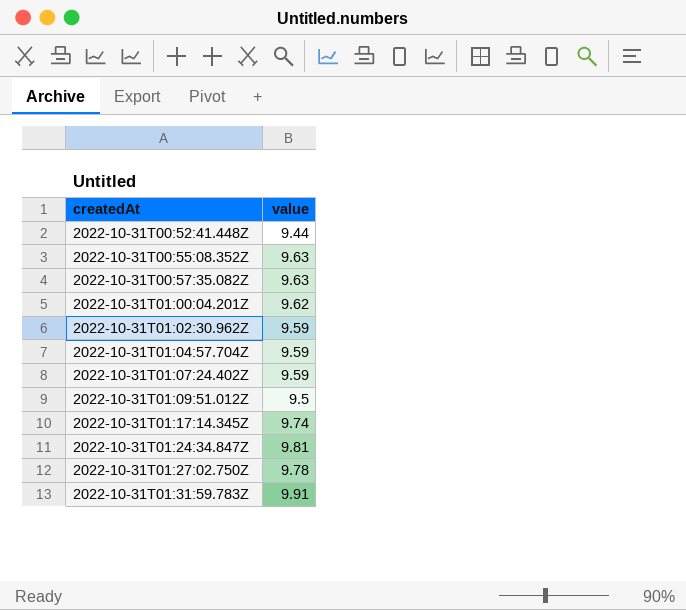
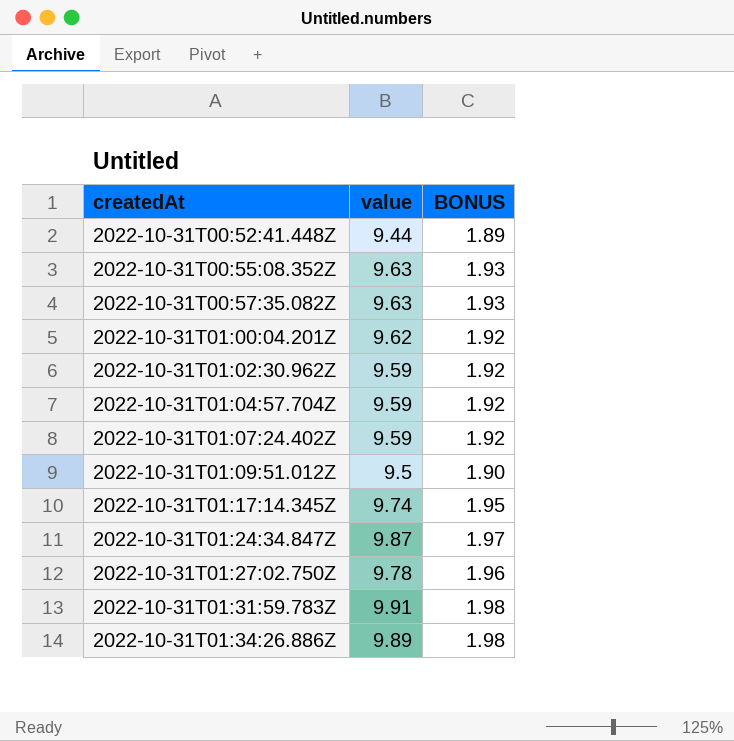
column BONUS | formula: none -> [value] * 0.2
2022-10-31T01:24:34.847Z | value: 9.81 -> 9.87
row 2022-10-31T01:34:26.886Z: none -> 9.89 | 1.98

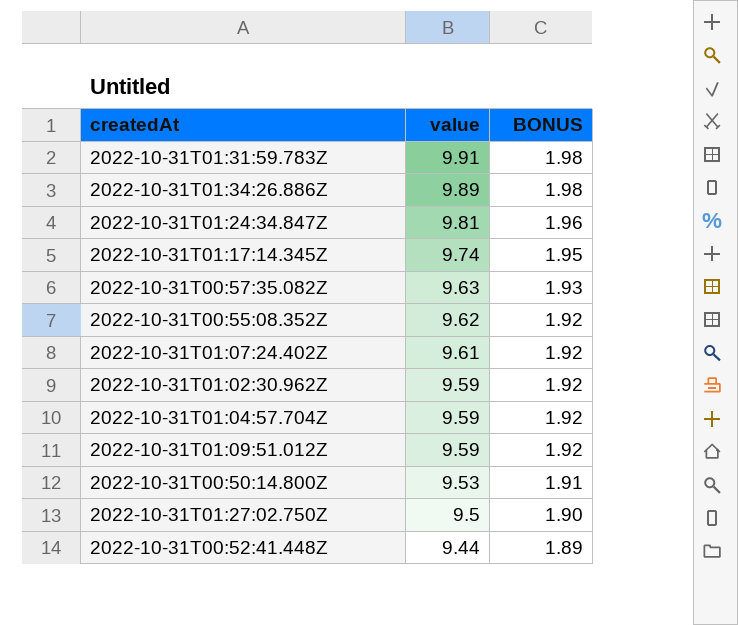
row order: createdAt ascending -> value descending
row 2022-10-31T01:00:04.201Z: 9.62 | 1.92 -> none
2022-10-31T01:24:34.847Z | value: 9.87 -> 9.81
2022-10-31T01:24:34.847Z | BONUS: 1.97 -> 1.96
2022-10-31T00:55:08.352Z | value: 9.63 -> 9.62
2022-10-31T00:55:08.352Z | BONUS: 1.93 -> 1.92
2022-10-31T01:07:24.402Z | value: 9.59 -> 9.61
2022-10-31T01:09:51.012Z | value: 9.5 -> 9.59
2022-10-31T01:09:51.012Z | BONUS: 1.90 -> 1.92
row 2022-10-31T00:50:14.800Z: none -> 9.53 | 1.91
2022-10-31T01:27:02.750Z | value: 9.78 -> 9.5
2022-10-31T01:27:02.750Z | BONUS: 1.96 -> 1.90

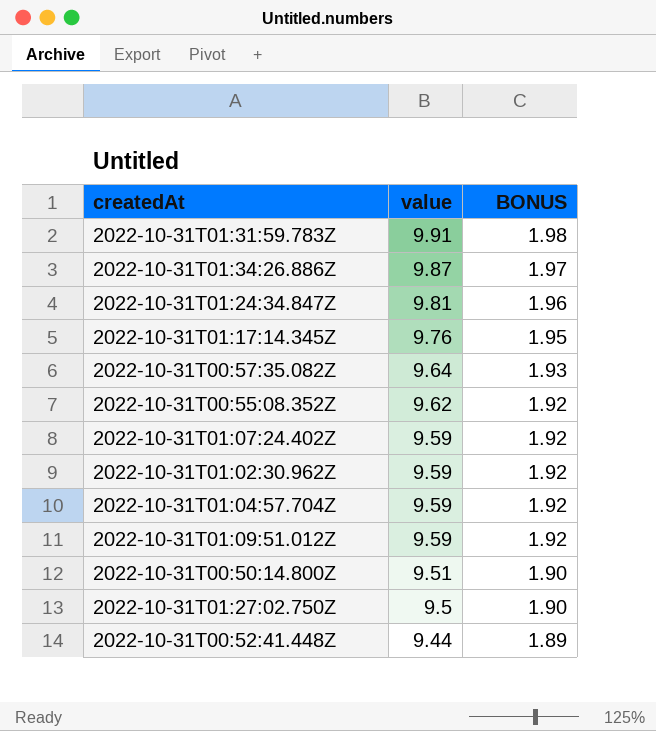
2022-10-31T01:34:26.886Z | value: 9.89 -> 9.87
2022-10-31T01:34:26.886Z | BONUS: 1.98 -> 1.97
2022-10-31T01:17:14.345Z | value: 9.74 -> 9.76
2022-10-31T00:57:35.082Z | value: 9.63 -> 9.64
2022-10-31T01:07:24.402Z | value: 9.61 -> 9.59
2022-10-31T00:50:14.800Z | value: 9.53 -> 9.51
2022-10-31T00:50:14.800Z | BONUS: 1.91 -> 1.90

